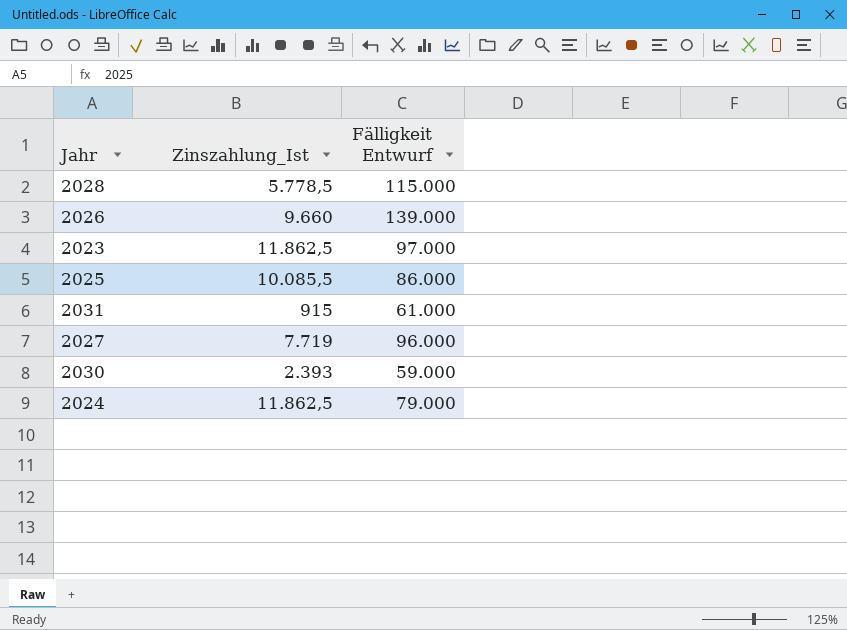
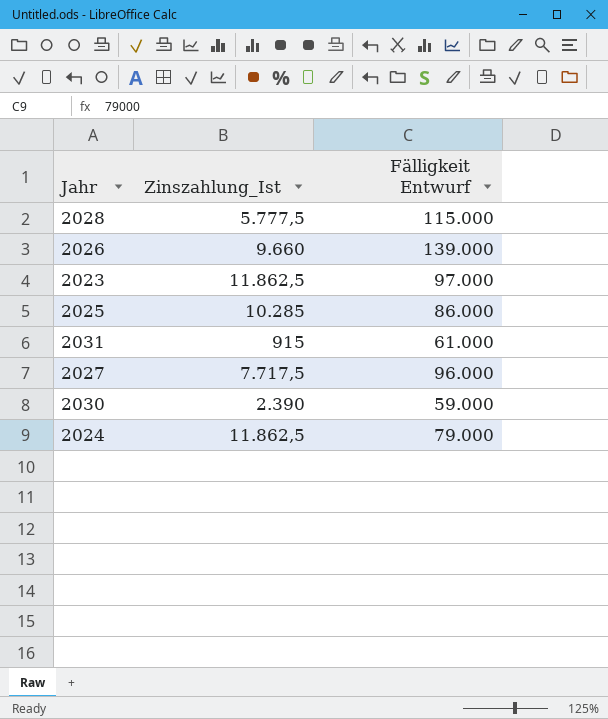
2028 | Zinszahlung_Ist: 5.778,5 -> 5.777,5
2025 | Zinszahlung_Ist: 10.085,5 -> 10.285
2027 | Zinszahlung_Ist: 7.719 -> 7.717,5
2030 | Zinszahlung_Ist: 2.393 -> 2.390

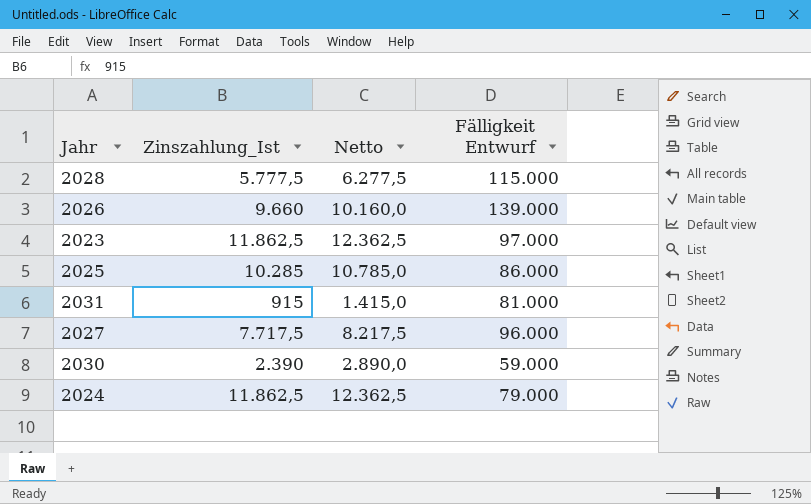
column Netto | formula: none -> [Zinszahlung_Ist] + 500
2031 | Fälligkeit Entwurf: 61.000 -> 81.000

